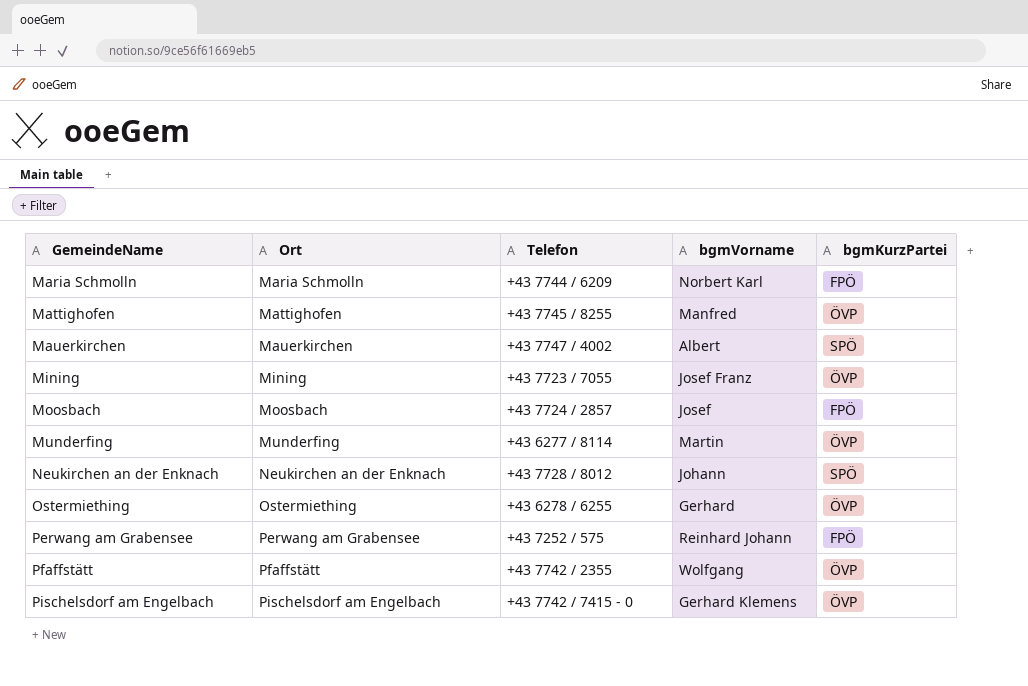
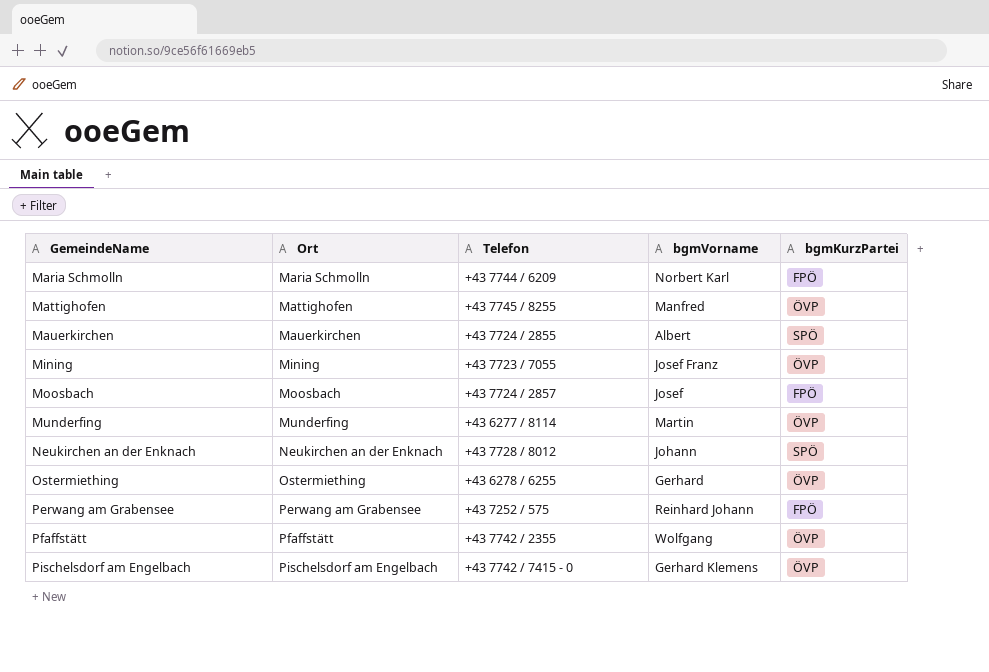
Mauerkirchen | Telefon: +43 7747 / 4002 -> +43 7724 / 2855

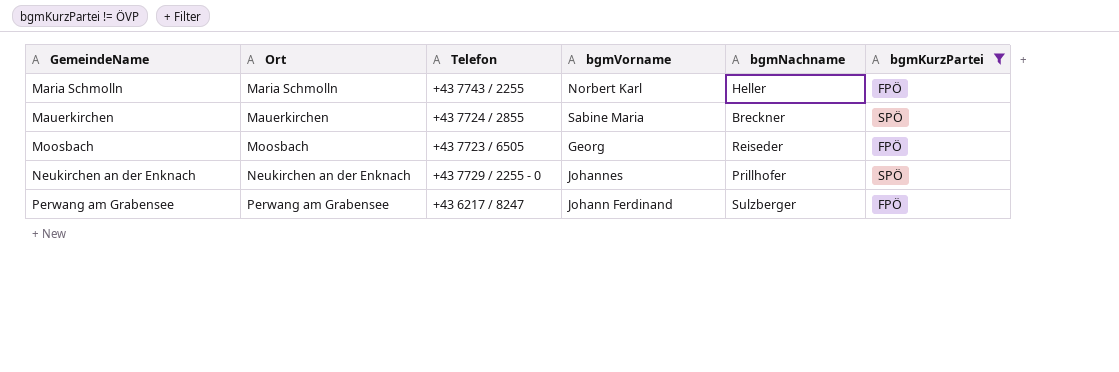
filter: none -> bgmKurzPartei != ÖVP
column bgmNachname | position: none -> 5
Maria Schmolln | Telefon: +43 7744 / 6209 -> +43 7743 / 2255
Mauerkirchen | bgmVorname: Albert -> Sabine Maria
Moosbach | Telefon: +43 7724 / 2857 -> +43 7723 / 6505
Moosbach | bgmVorname: Josef -> Georg
Neukirchen an der Enknach | Telefon: +43 7728 / 8012 -> +43 7729 / 2255 - 0
Neukirchen an der Enknach | bgmVorname: Johann -> Johannes
Perwang am Grabensee | Telefon: +43 7252 / 575 -> +43 6217 / 8247
Perwang am Grabensee | bgmVorname: Reinhard Johann -> Johann Ferdinand

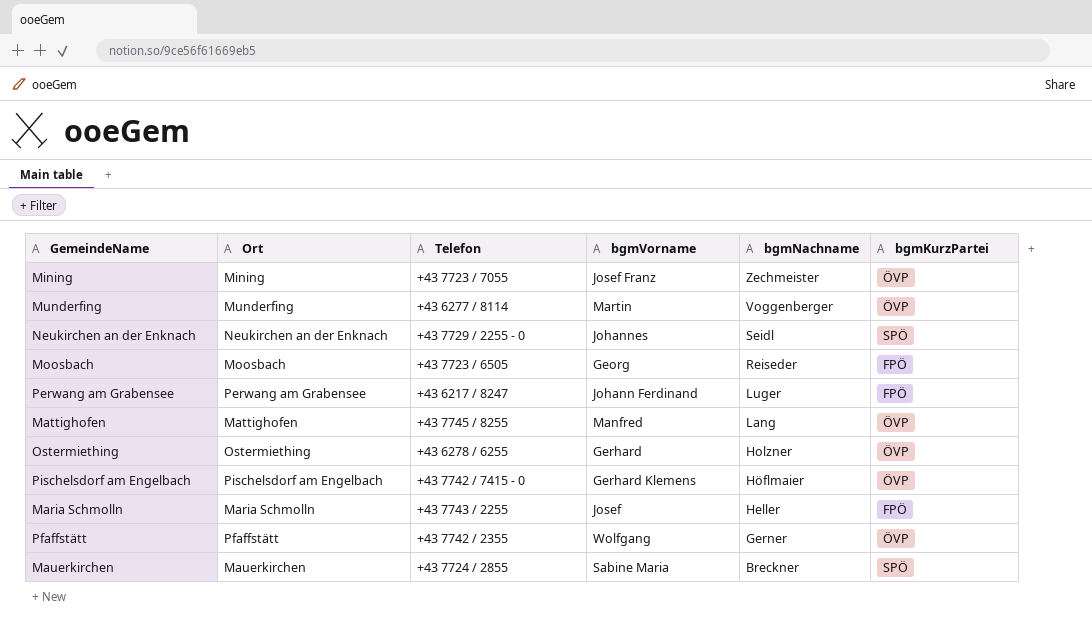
filter: bgmKurzPartei != ÖVP -> none
row order: GemeindeName ascending -> bgmNachname descending
Neukirchen an der Enknach | bgmNachname: Prillhofer -> Seidl
Perwang am Grabensee | bgmNachname: Sulzberger -> Luger
Maria Schmolln | bgmVorname: Norbert Karl -> Josef

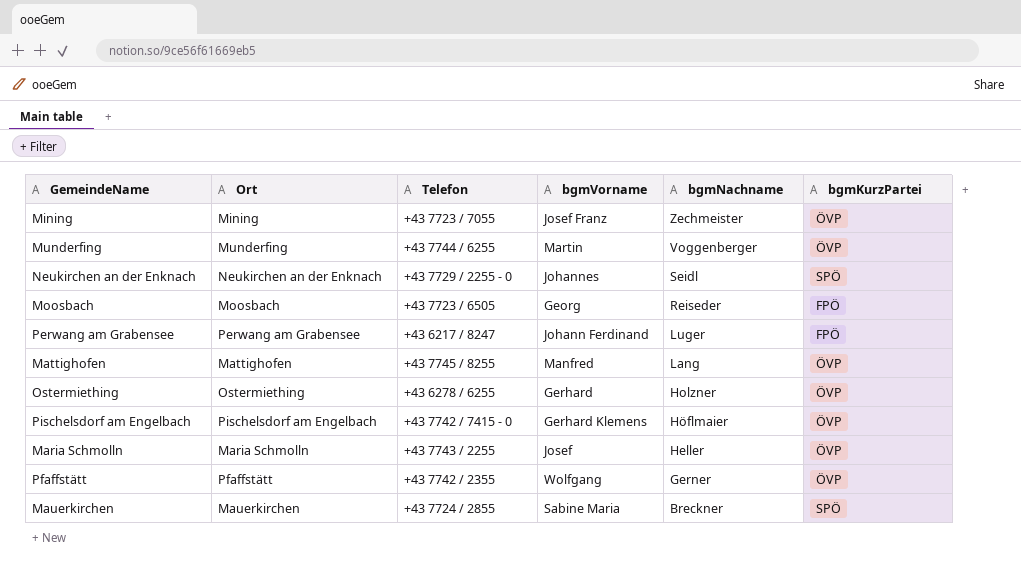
Munderfing | Telefon: +43 6277 / 8114 -> +43 7744 / 6255
Maria Schmolln | bgmKurzPartei: FPÖ -> ÖVP

